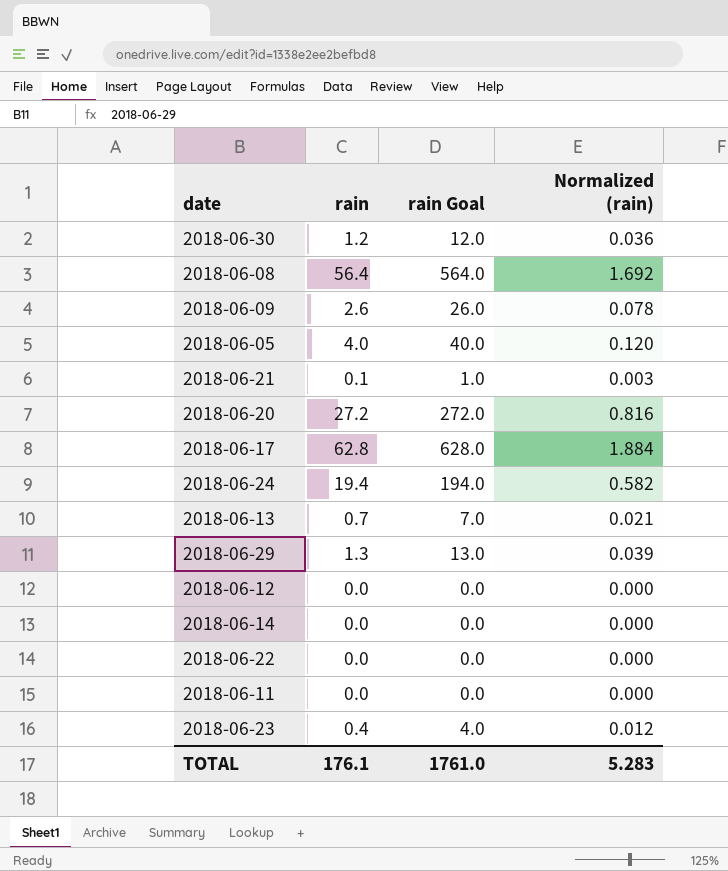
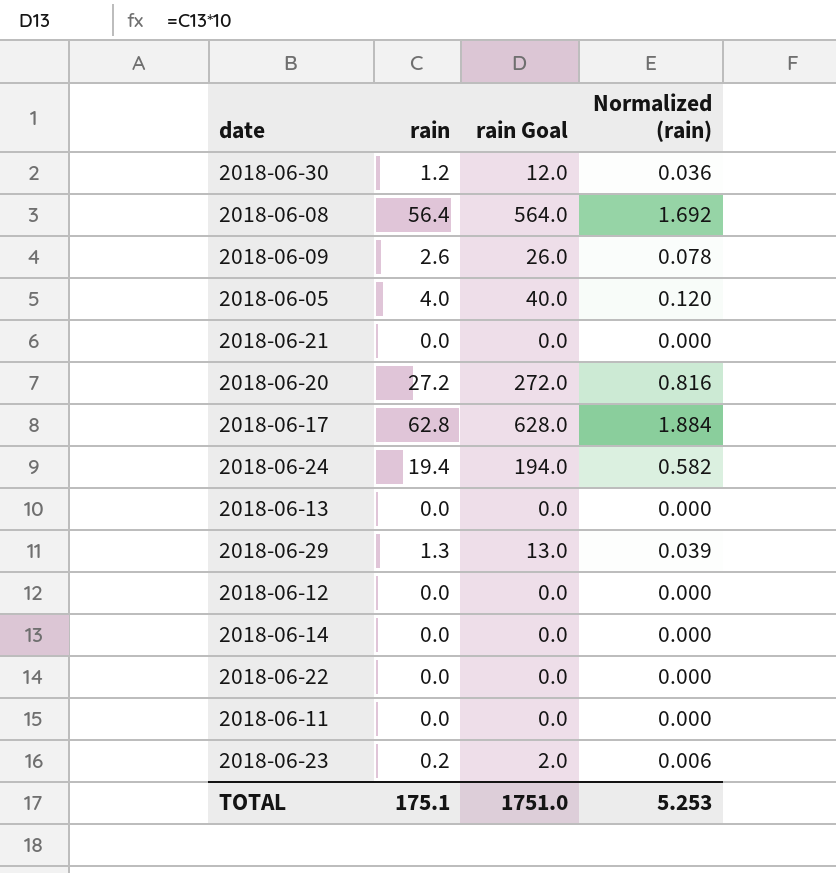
2018-06-21 | rain: 0.1 -> 0.0
2018-06-21 | rain Goal: 1.0 -> 0.0
2018-06-21 | Normalized (rain): 0.003 -> 0.000
2018-06-13 | rain: 0.7 -> 0.0
2018-06-13 | rain Goal: 7.0 -> 0.0
2018-06-13 | Normalized (rain): 0.021 -> 0.000
2018-06-23 | rain: 0.4 -> 0.2
2018-06-23 | rain Goal: 4.0 -> 2.0
2018-06-23 | Normalized (rain): 0.012 -> 0.006
TOTAL | rain: 176.1 -> 175.1
TOTAL | rain Goal: 1761.0 -> 1751.0
TOTAL | Normalized (rain): 5.283 -> 5.253

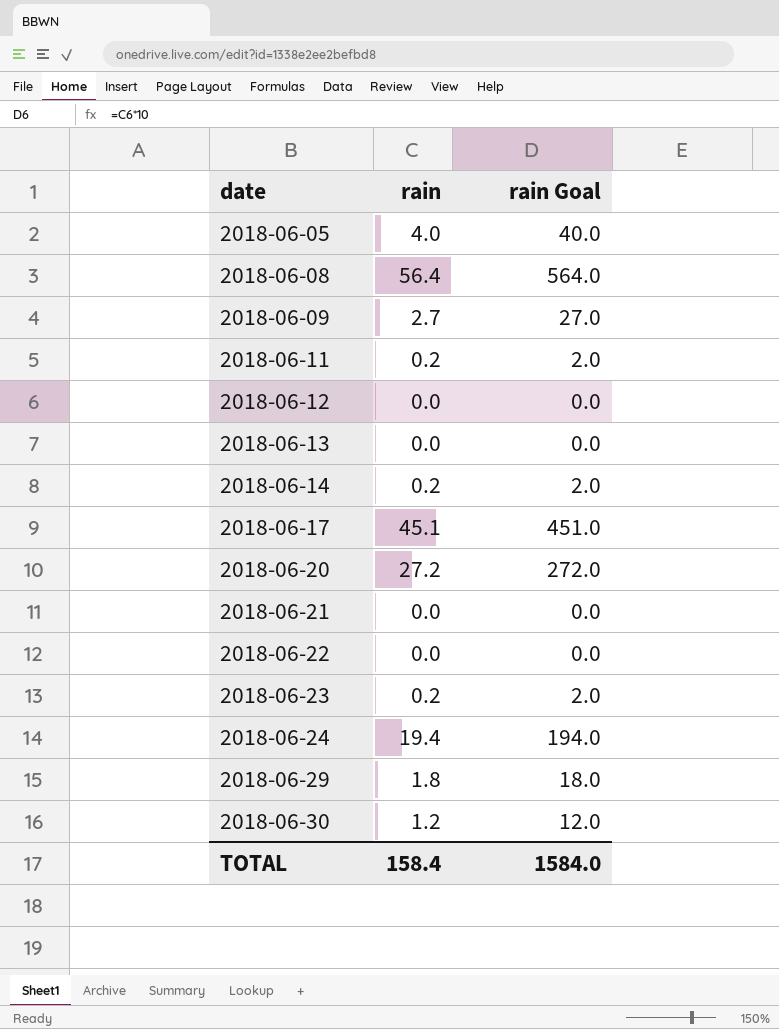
row order: none -> date ascending
column Normalized (rain) | formula: [rain] * 0.03 -> none
2018-06-09 | rain: 2.6 -> 2.7
2018-06-09 | rain Goal: 26.0 -> 27.0
2018-06-11 | rain: 0.0 -> 0.2
2018-06-11 | rain Goal: 0.0 -> 2.0
2018-06-14 | rain: 0.0 -> 0.2
2018-06-14 | rain Goal: 0.0 -> 2.0
2018-06-17 | rain: 62.8 -> 45.1
2018-06-17 | rain Goal: 628.0 -> 451.0
2018-06-29 | rain: 1.3 -> 1.8
2018-06-29 | rain Goal: 13.0 -> 18.0
TOTAL | rain: 175.1 -> 158.4
TOTAL | rain Goal: 1751.0 -> 1584.0

